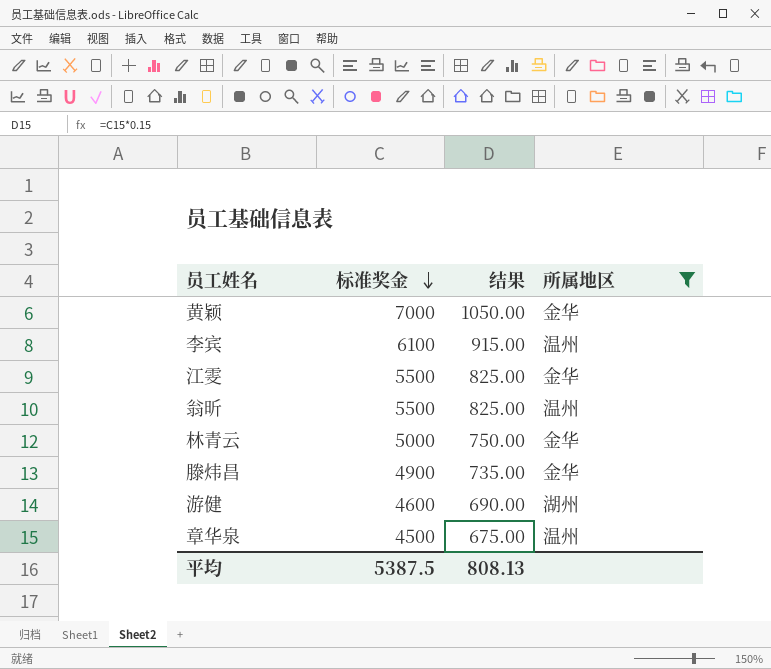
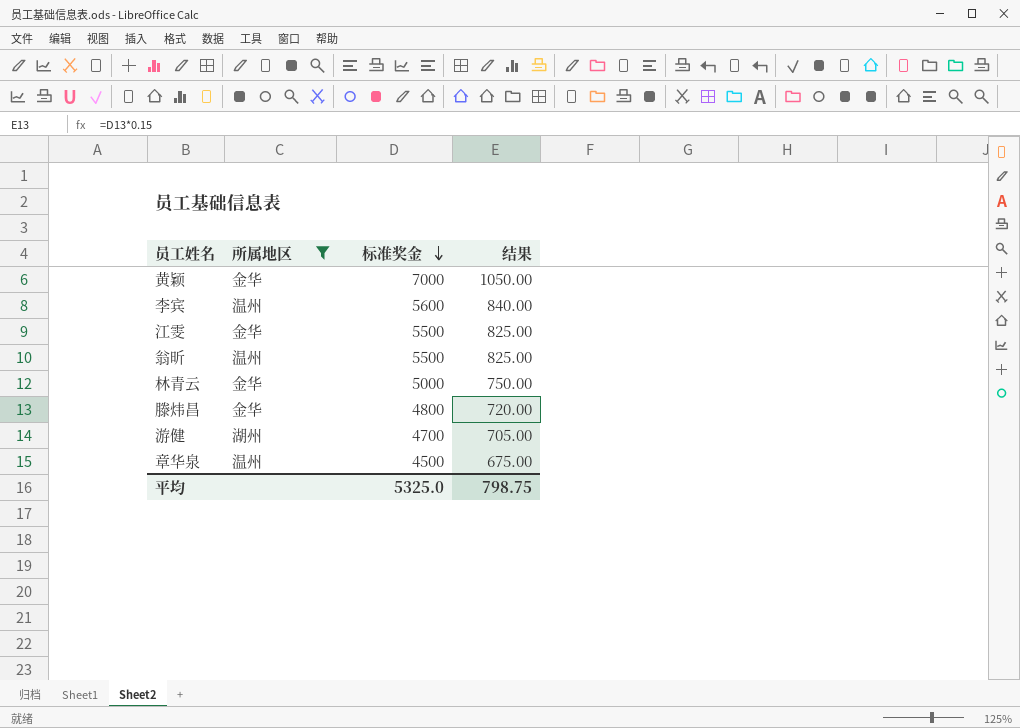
column 所属地区 | position: 4 -> 2
李宾 | 标准奖金: 6100 -> 5600
李宾 | 结果: 915.00 -> 840.00
滕炜昌 | 标准奖金: 4900 -> 4800
滕炜昌 | 结果: 735.00 -> 720.00
游健 | 标准奖金: 4600 -> 4700
游健 | 结果: 690.00 -> 705.00
平均 | 标准奖金: 5387.5 -> 5325.0
平均 | 结果: 808.13 -> 798.75

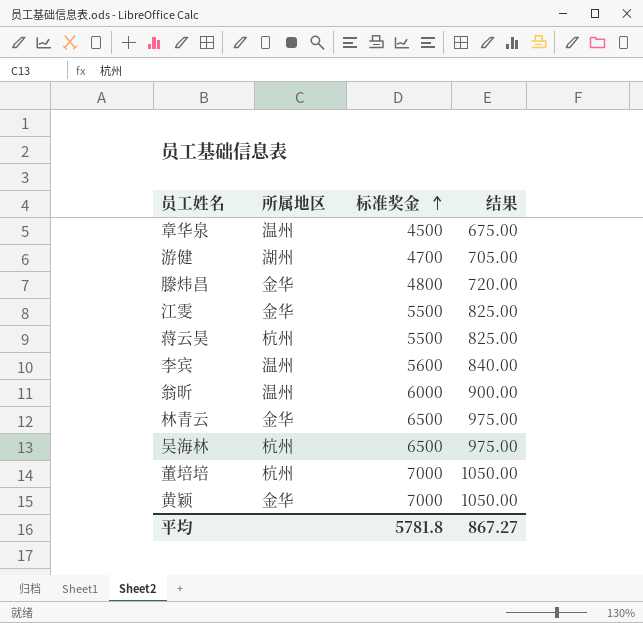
filter: 所属地区 != 杭州 -> none
row order: 标准奖金 descending -> 标准奖金 ascending
翁昕 | 标准奖金: 5500 -> 6000
翁昕 | 结果: 825.00 -> 900.00
林青云 | 标准奖金: 5000 -> 6500
林青云 | 结果: 750.00 -> 975.00
平均 | 标准奖金: 5325.0 -> 5781.8
平均 | 结果: 798.75 -> 867.27

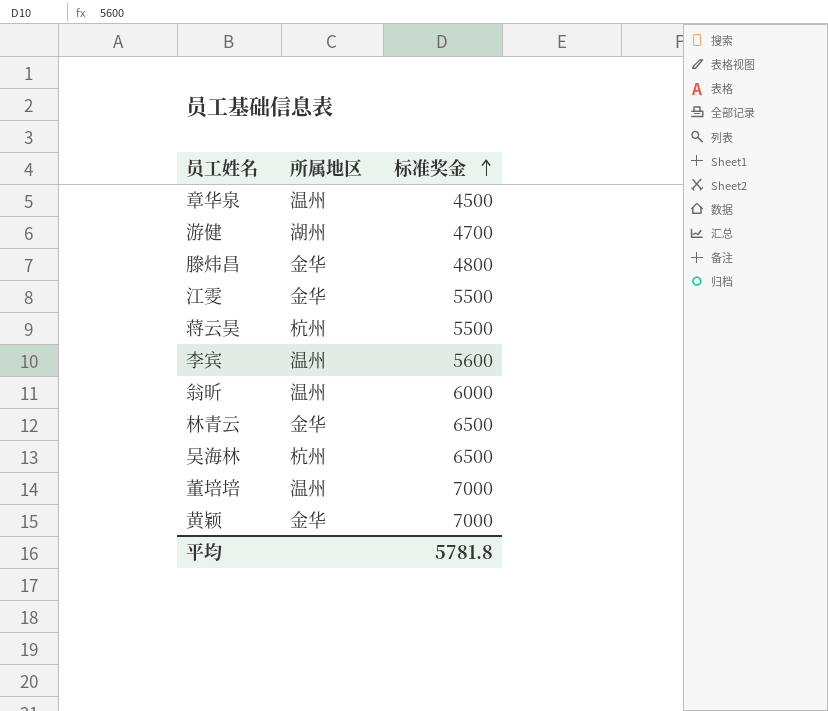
column 结果 | formula: [标准奖金] * 0.15 -> none
董培培 | 所属地区: 杭州 -> 温州

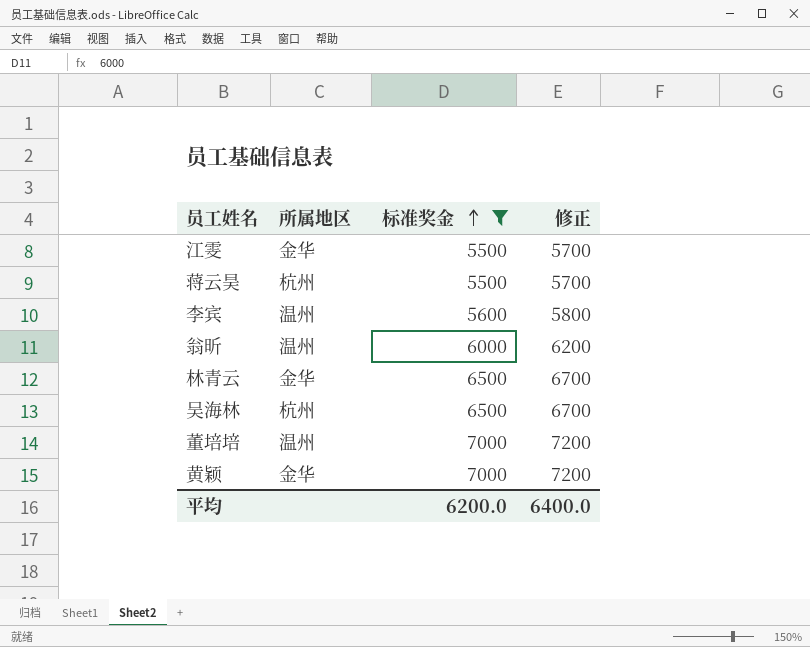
filter: none -> 标准奖金 >= 5500
column 修正 | formula: none -> [标准奖金] + 200
平均 | 标准奖金: 5781.8 -> 6200.0

